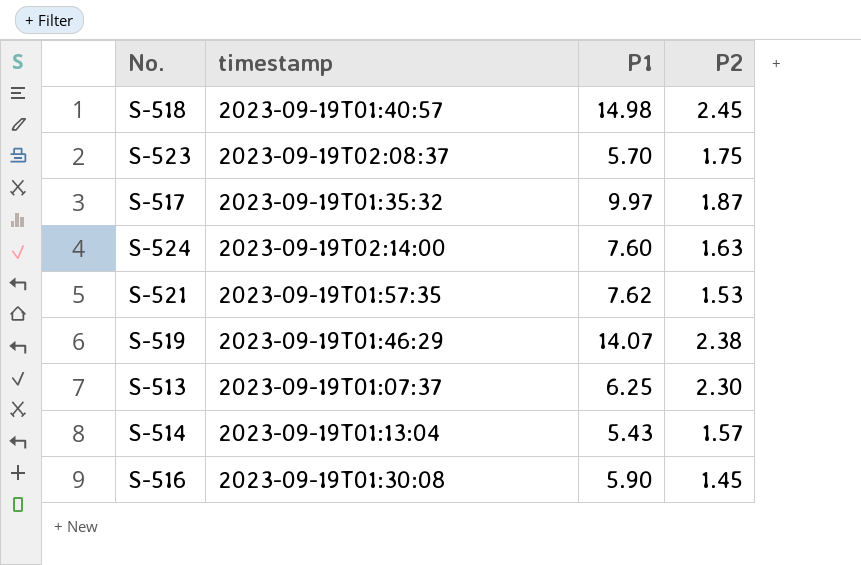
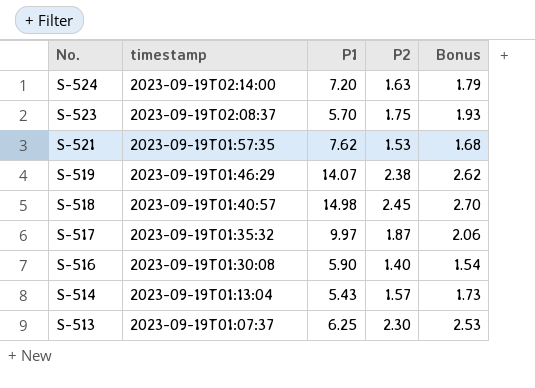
row order: none -> No. descending
column Bonus | formula: none -> [P2] * 1.1
S-524 | P1: 7.60 -> 7.20
S-516 | P2: 1.45 -> 1.40

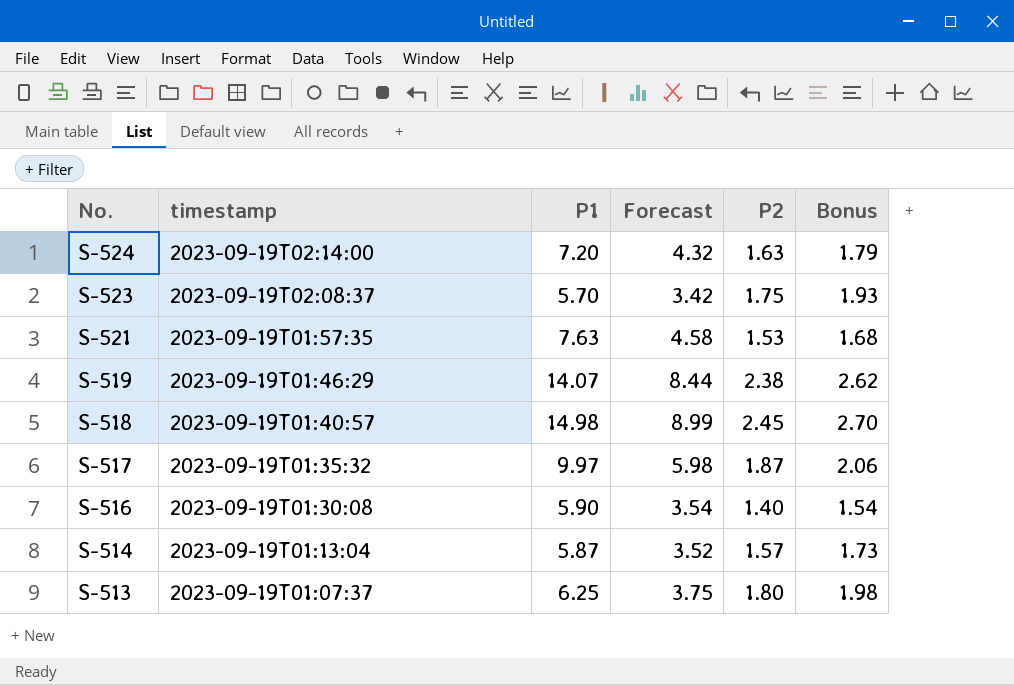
column Forecast | formula: none -> [P1] * 0.6
S-521 | P1: 7.62 -> 7.63
S-514 | P1: 5.43 -> 5.87
S-513 | P2: 2.30 -> 1.80
S-513 | Bonus: 2.53 -> 1.98

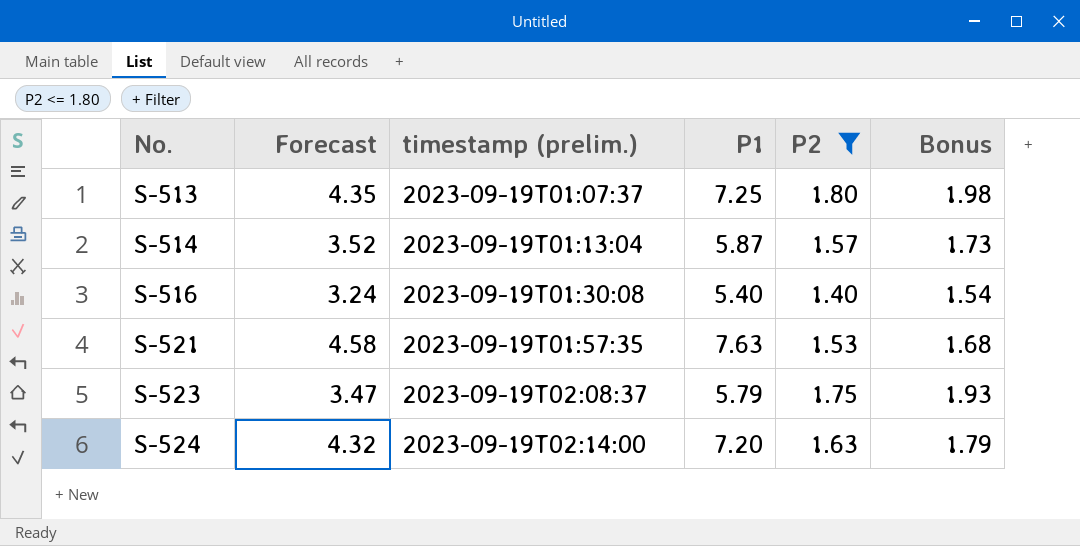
filter: none -> P2 <= 1.80
row order: No. descending -> No. ascending
column Forecast | position: 4 -> 2
column name: timestamp -> timestamp (prelim.)
S-513 | Forecast: 3.75 -> 4.35
S-513 | P1: 6.25 -> 7.25
S-516 | Forecast: 3.54 -> 3.24
S-516 | P1: 5.90 -> 5.40
S-523 | Forecast: 3.42 -> 3.47
S-523 | P1: 5.70 -> 5.79

